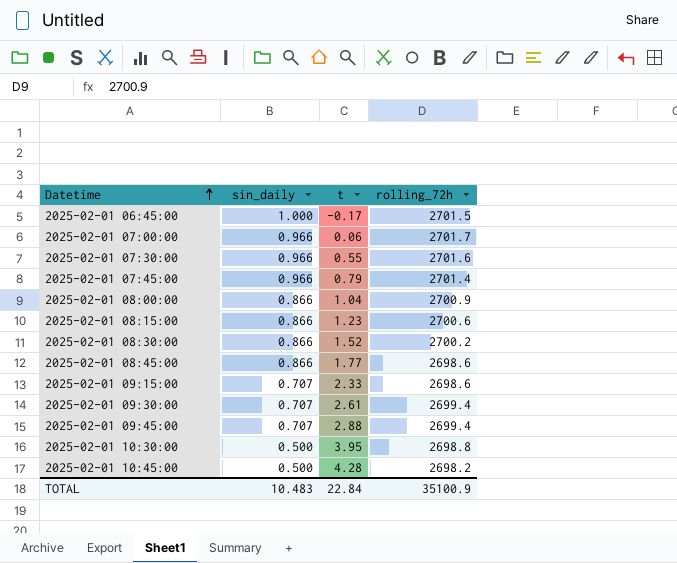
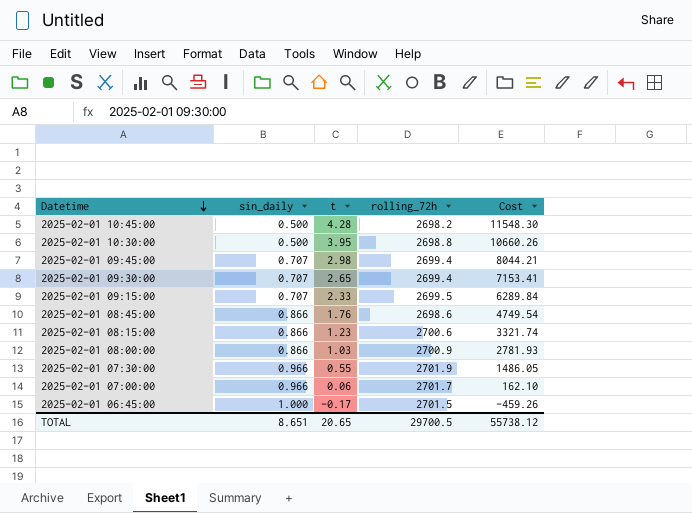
row order: Datetime ascending -> Datetime descending
column Cost | formula: none -> [t] * [rolling_72h]
row 2025-02-01 07:45:00: 0.966 | 0.79 | 2701.4 -> none
row 2025-02-01 08:30:00: 0.866 | 1.52 | 2700.2 -> none
2025-02-01 09:45:00 | t: 2.88 -> 2.98
2025-02-01 09:30:00 | t: 2.61 -> 2.65
2025-02-01 09:15:00 | rolling_72h: 2698.6 -> 2699.5
2025-02-01 08:45:00 | t: 1.77 -> 1.76
2025-02-01 08:00:00 | t: 1.04 -> 1.03
2025-02-01 07:30:00 | rolling_72h: 2701.6 -> 2701.9
TOTAL | sin_daily: 10.483 -> 8.651
TOTAL | t: 22.84 -> 20.65
TOTAL | rolling_72h: 35100.9 -> 29700.5

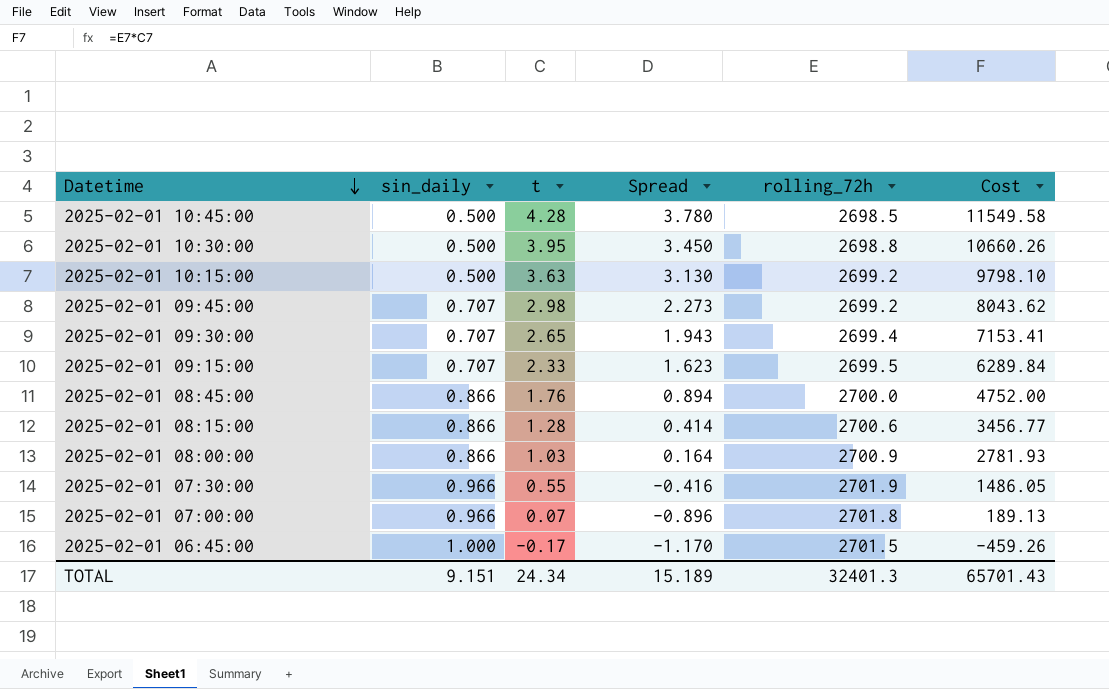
column Spread | formula: none -> [t] - [sin_daily]
2025-02-01 10:45:00 | rolling_72h: 2698.2 -> 2698.5
2025-02-01 10:45:00 | Cost: 11548.30 -> 11549.58
row 2025-02-01 10:15:00: none -> 0.500 | 3.63 | 3.130 | 2699.2 | 9798.10
2025-02-01 09:45:00 | rolling_72h: 2699.4 -> 2699.2
2025-02-01 09:45:00 | Cost: 8044.21 -> 8043.62
2025-02-01 08:45:00 | rolling_72h: 2698.6 -> 2700.0
2025-02-01 08:45:00 | Cost: 4749.54 -> 4752.00
2025-02-01 08:15:00 | t: 1.23 -> 1.28
2025-02-01 08:15:00 | Cost: 3321.74 -> 3456.77
2025-02-01 07:00:00 | t: 0.06 -> 0.07
2025-02-01 07:00:00 | rolling_72h: 2701.7 -> 2701.8
2025-02-01 07:00:00 | Cost: 162.10 -> 189.13
TOTAL | sin_daily: 8.651 -> 9.151
TOTAL | t: 20.65 -> 24.34
TOTAL | rolling_72h: 29700.5 -> 32401.3
TOTAL | Cost: 55738.12 -> 65701.43

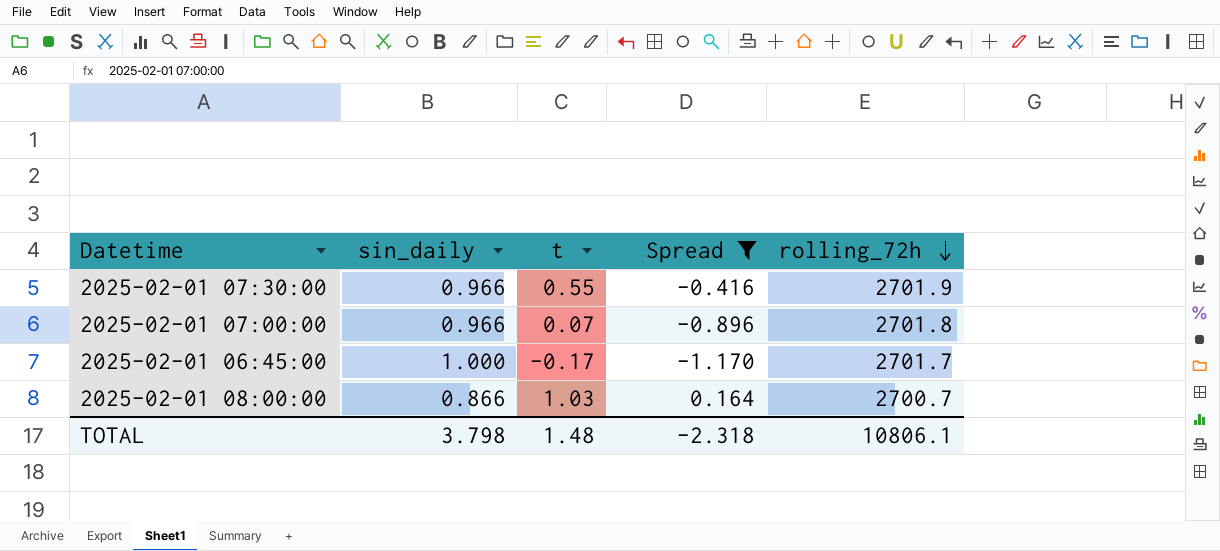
filter: none -> Spread <= 0.164
row order: Datetime descending -> rolling_72h descending
column Cost | formula: [t] * [rolling_72h] -> none
2025-02-01 06:45:00 | rolling_72h: 2701.5 -> 2701.7
2025-02-01 08:00:00 | rolling_72h: 2700.9 -> 2700.7
TOTAL | sin_daily: 9.151 -> 3.798
TOTAL | t: 24.34 -> 1.48
TOTAL | Spread: 15.189 -> -2.318
TOTAL | rolling_72h: 32401.3 -> 10806.1

